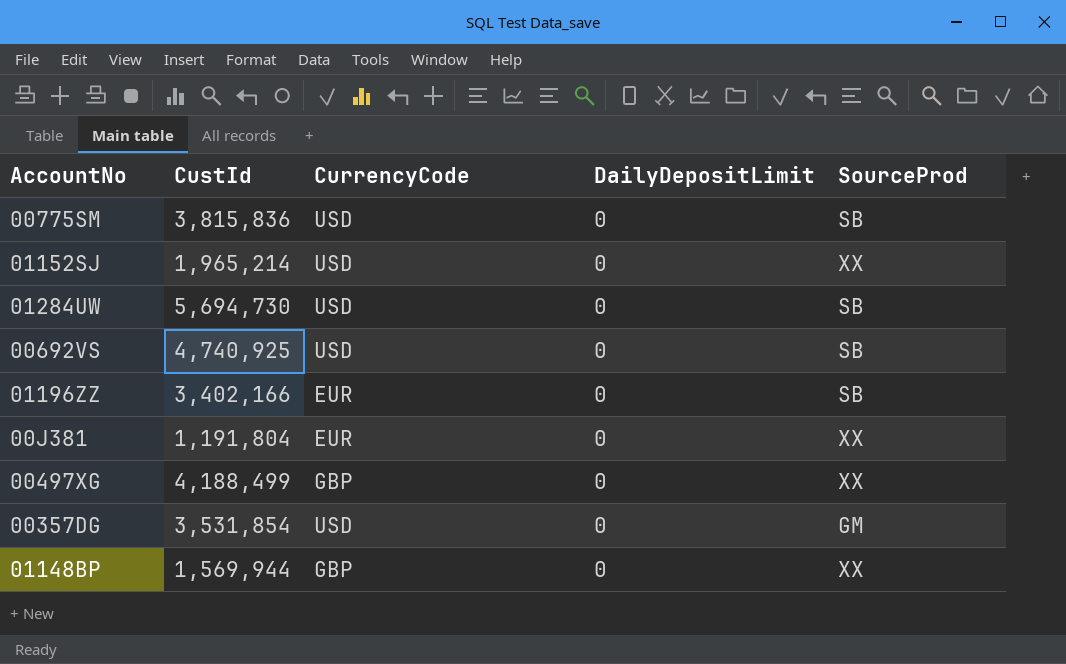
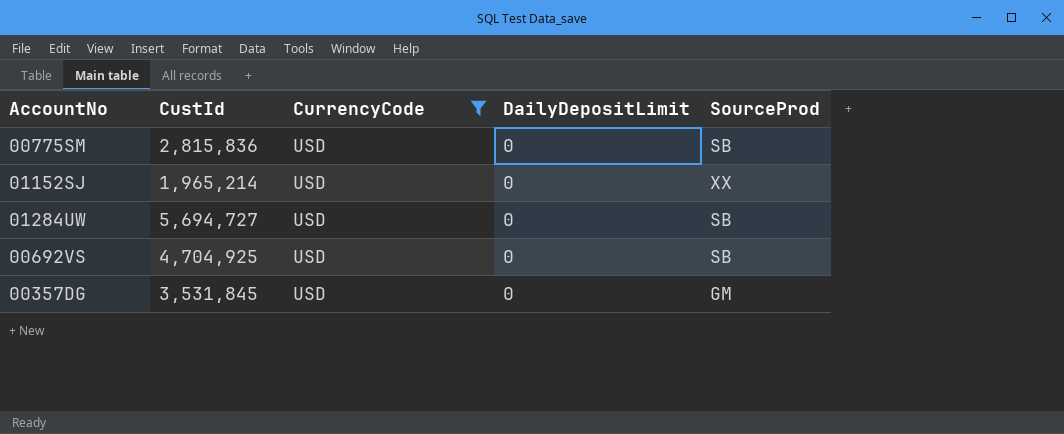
filter: none -> CurrencyCode = USD
00775SM | CustId: 3,815,836 -> 2,815,836
01284UW | CustId: 5,694,730 -> 5,694,727
00692VS | CustId: 4,740,925 -> 4,704,925
00357DG | CustId: 3,531,854 -> 3,531,845

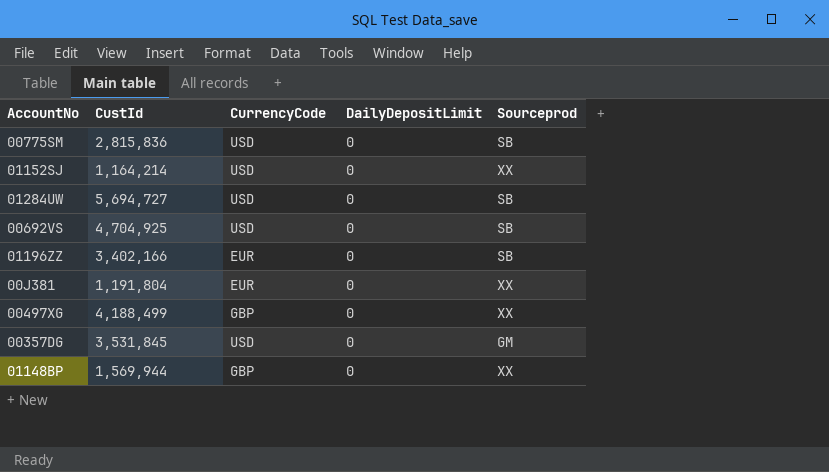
filter: CurrencyCode = USD -> none
column name: SourceProd -> Sourceprod
01152SJ | CustId: 1,965,214 -> 1,164,214

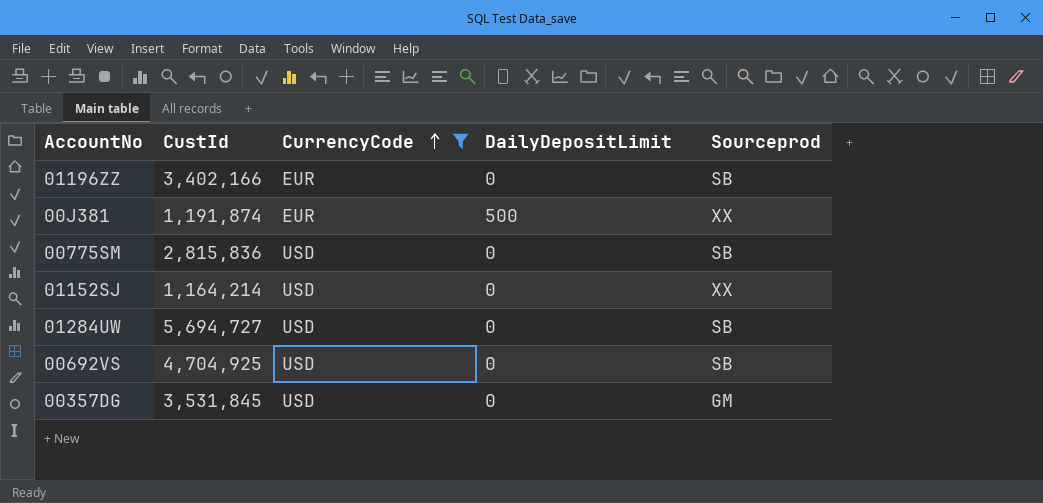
filter: none -> CurrencyCode != GBP
row order: none -> CurrencyCode ascending
00J381 | CustId: 1,191,804 -> 1,191,874
00J381 | DailyDepositLimit: 0 -> 500

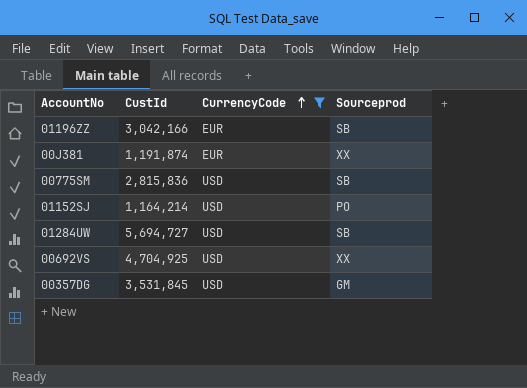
column DailyDepositLimit | position: 4 -> none
01196ZZ | CustId: 3,402,166 -> 3,042,166
01152SJ | Sourceprod: XX -> PO
00692VS | Sourceprod: SB -> XX

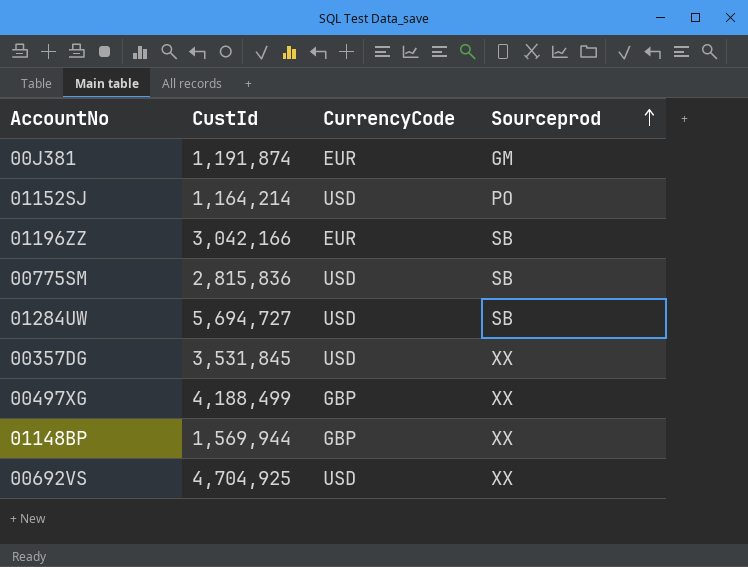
filter: CurrencyCode != GBP -> none
row order: CurrencyCode ascending -> Sourceprod ascending
00J381 | Sourceprod: XX -> GM
00357DG | Sourceprod: GM -> XX

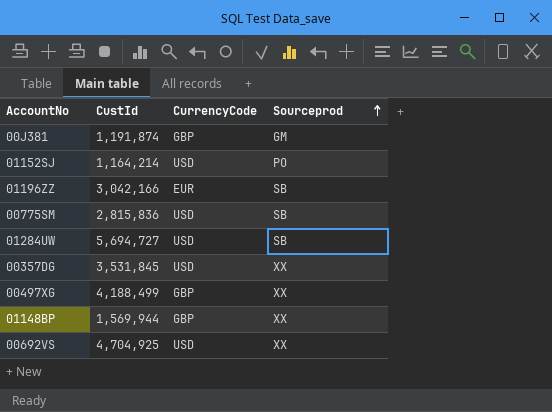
00J381 | CurrencyCode: EUR -> GBP

